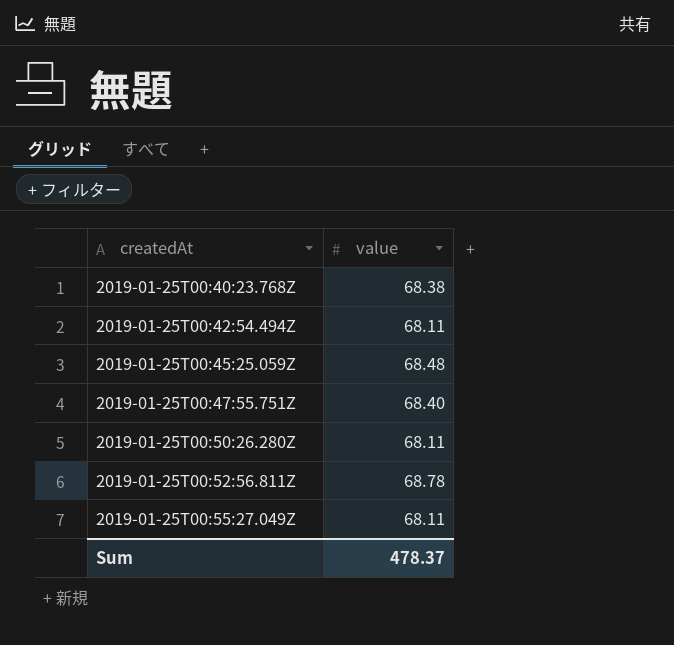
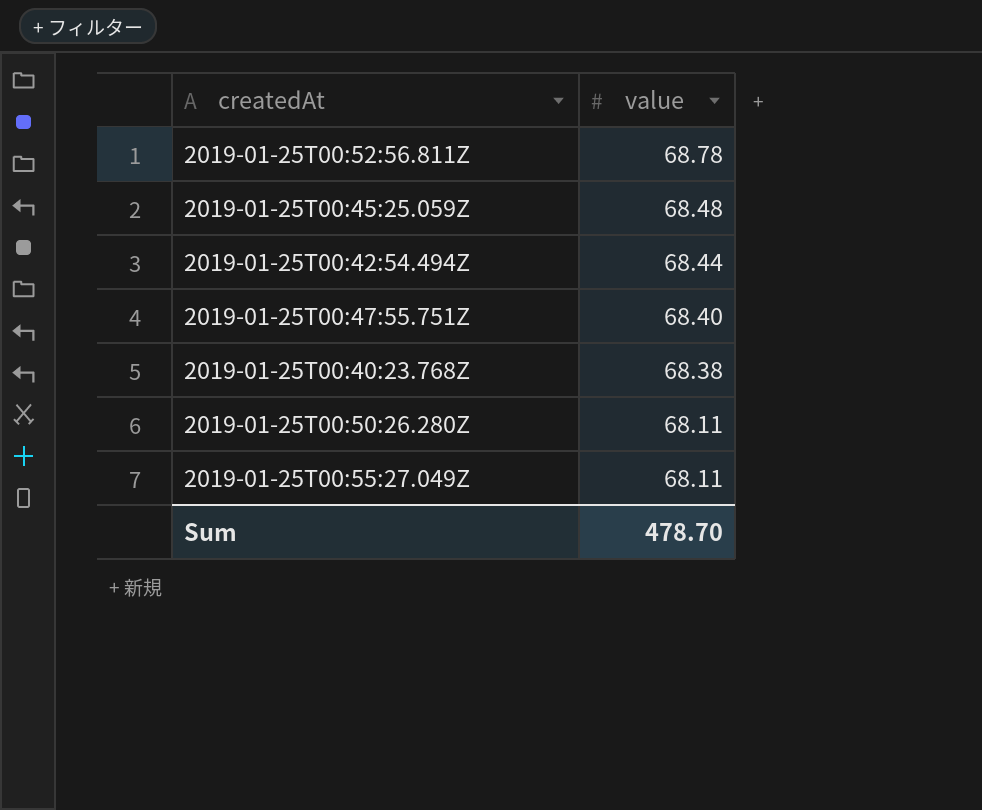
row order: createdAt ascending -> value descending
2019-01-25T00:42:54.494Z | value: 68.11 -> 68.44
Sum | value: 478.37 -> 478.70

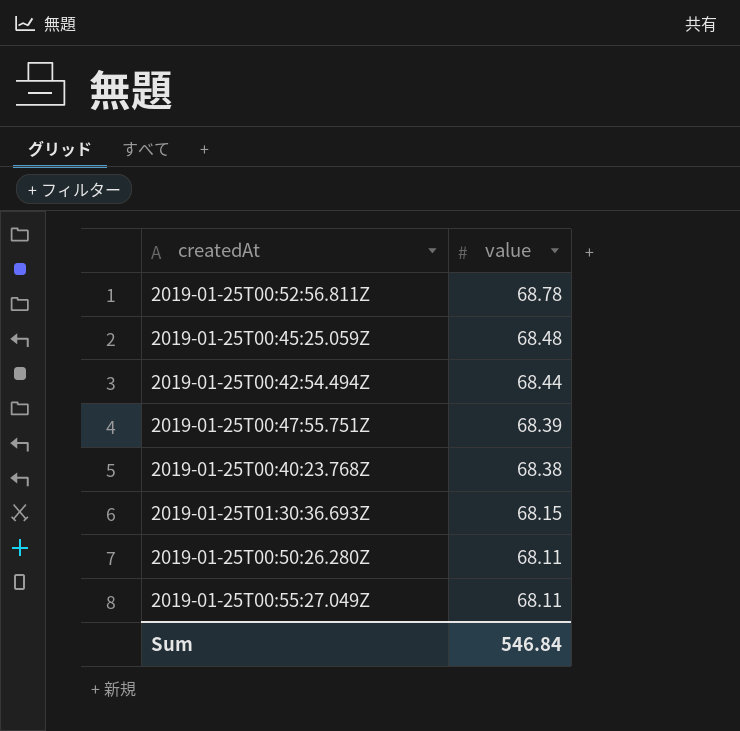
2019-01-25T00:47:55.751Z | value: 68.40 -> 68.39
row 2019-01-25T01:30:36.693Z: none -> 68.15
Sum | value: 478.70 -> 546.84

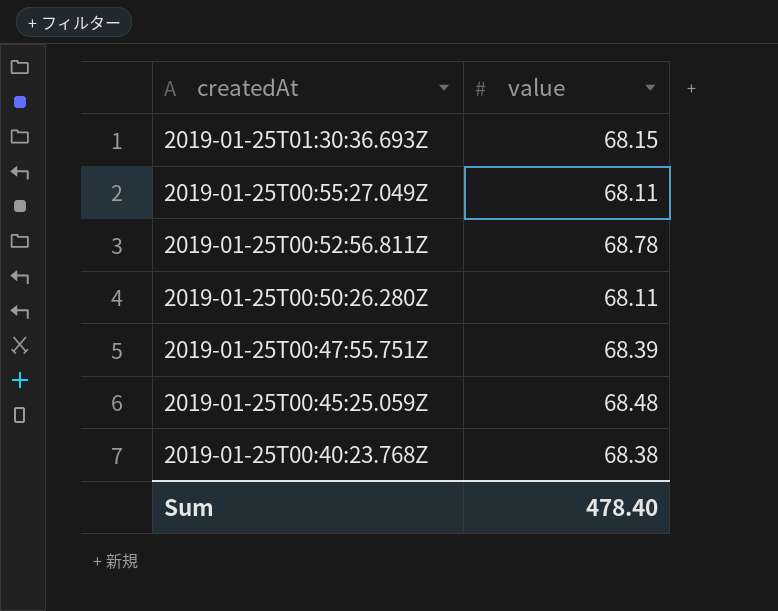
row order: value descending -> createdAt descending
row 2019-01-25T00:42:54.494Z: 68.44 -> none
Sum | value: 546.84 -> 478.40

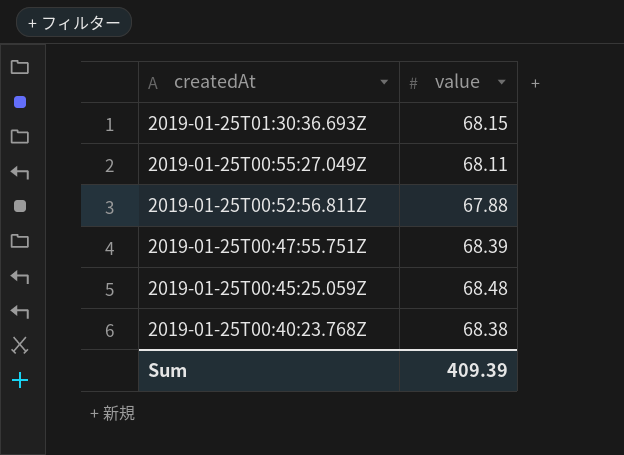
row 2019-01-25T00:50:26.280Z: 68.11 -> none
2019-01-25T00:52:56.811Z | value: 68.78 -> 67.88
Sum | value: 478.40 -> 409.39

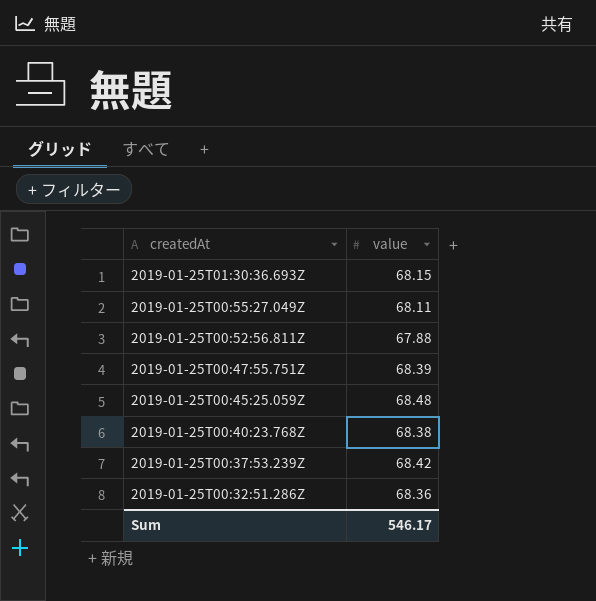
row 2019-01-25T00:37:53.239Z: none -> 68.42
row 2019-01-25T00:32:51.286Z: none -> 68.36
Sum | value: 409.39 -> 546.17

